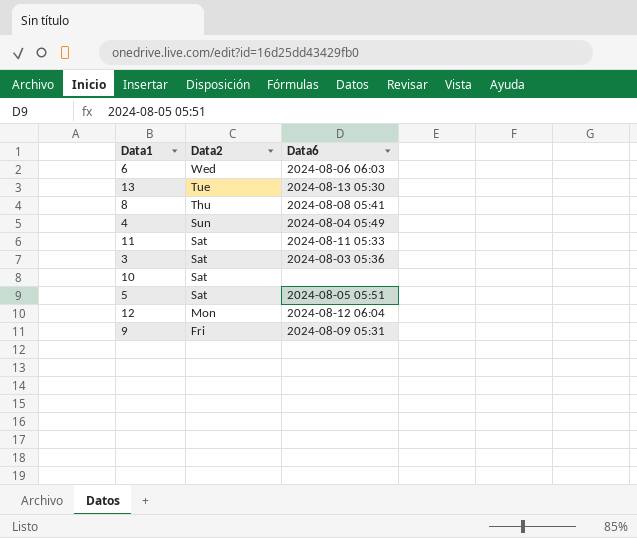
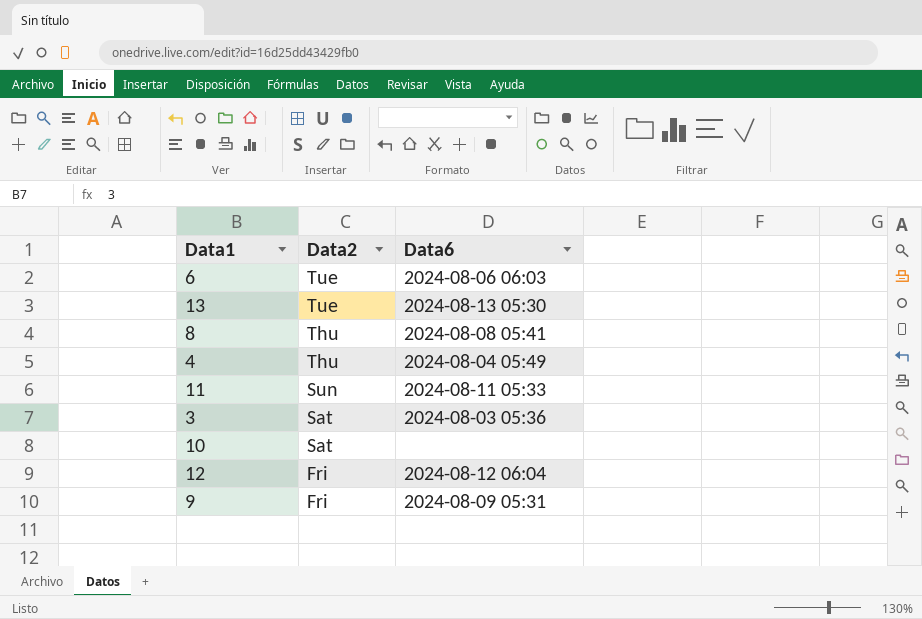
row 5: Sat | 2024-08-05 05:51 -> none
6 | Data2: Wed -> Tue
4 | Data2: Sun -> Thu
11 | Data2: Sat -> Sun
12 | Data2: Mon -> Fri

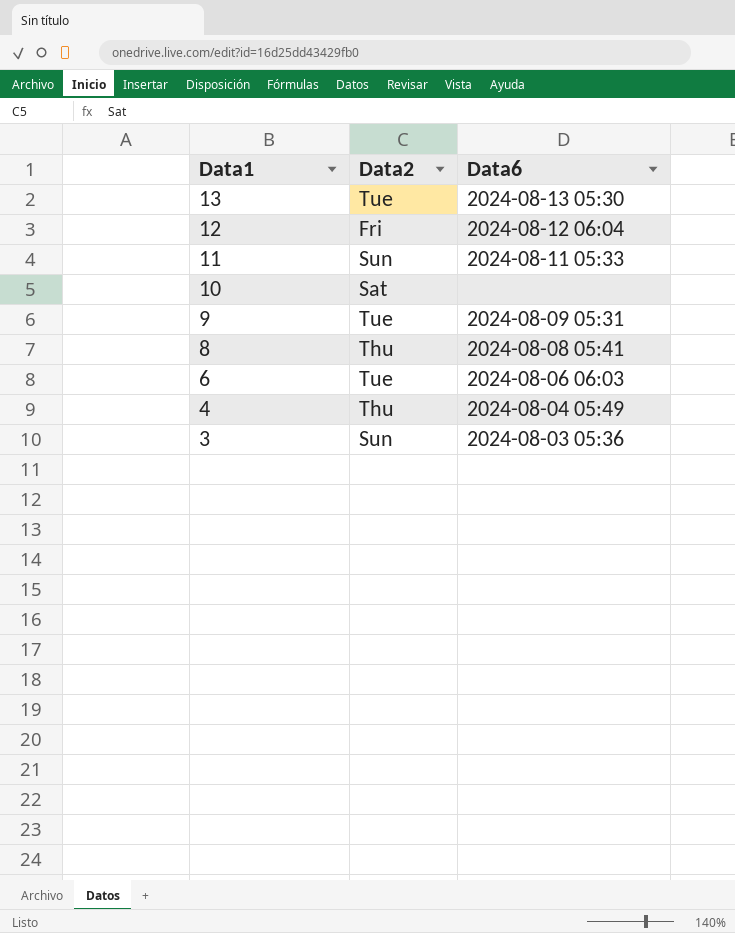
row order: Data2 descending -> Data1 descending
9 | Data2: Fri -> Tue
3 | Data2: Sat -> Sun

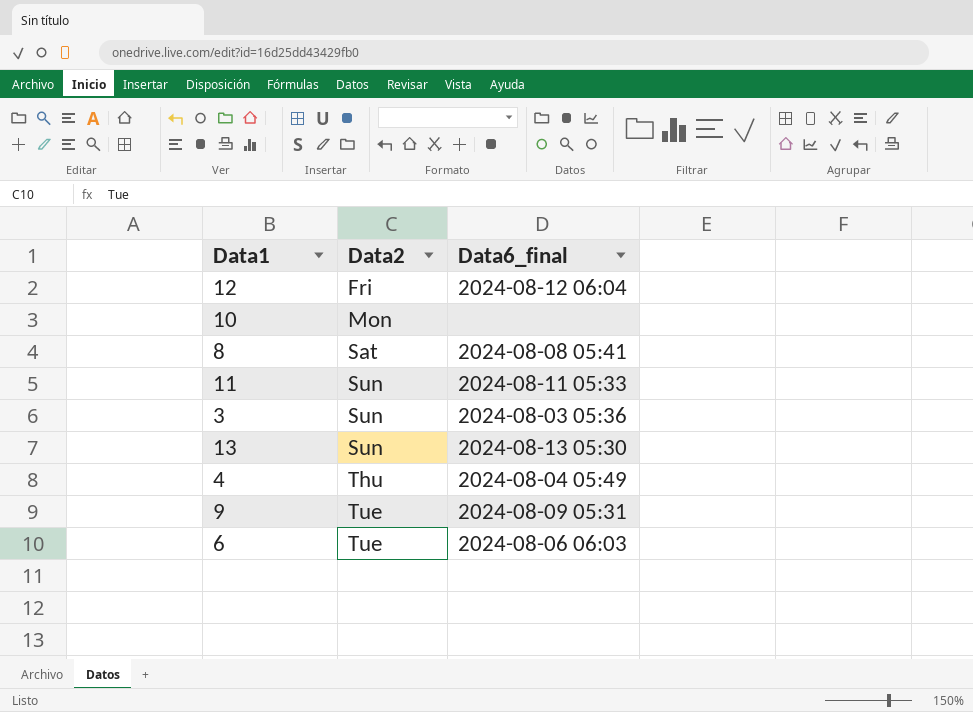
row order: Data1 descending -> Data2 ascending
column name: Data6 -> Data6_final
10 | Data2: Sat -> Mon
8 | Data2: Thu -> Sat
13 | Data2: Tue -> Sun

